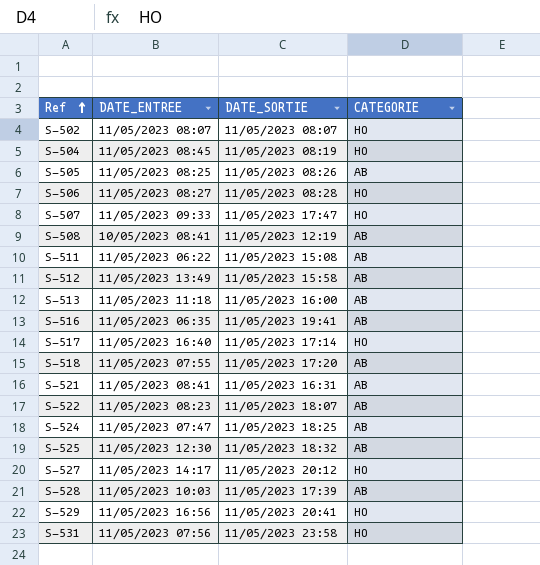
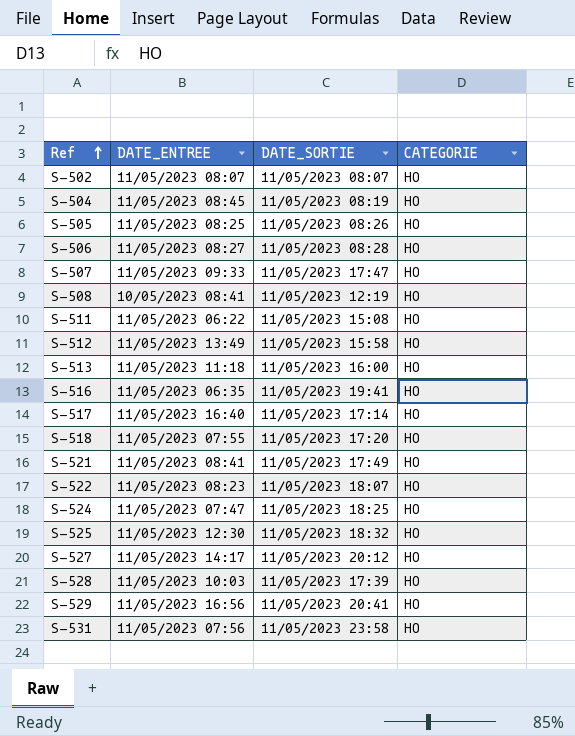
S-505 | CATEGORIE: AB -> HO
S-508 | CATEGORIE: AB -> HO
S-511 | CATEGORIE: AB -> HO
S-512 | CATEGORIE: AB -> HO
S-513 | CATEGORIE: AB -> HO
S-516 | CATEGORIE: AB -> HO
S-518 | CATEGORIE: AB -> HO
S-521 | DATE_SORTIE: 11/05/2023 16:31 -> 11/05/2023 17:49
S-521 | CATEGORIE: AB -> HO
S-522 | CATEGORIE: AB -> HO
S-524 | CATEGORIE: AB -> HO
S-525 | CATEGORIE: AB -> HO
S-528 | CATEGORIE: AB -> HO

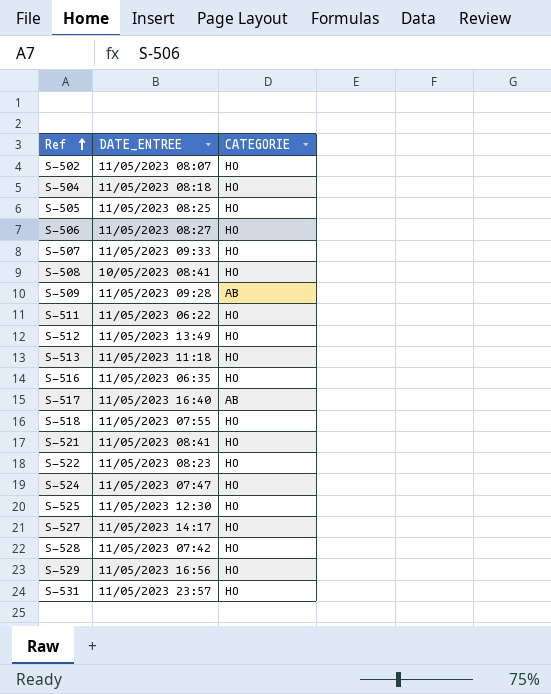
column DATE_SORTIE | position: 3 -> none
S-504 | DATE_ENTREE: 11/05/2023 08:45 -> 11/05/2023 08:18
row S-509: none -> 11/05/2023 09:28 | AB
S-517 | CATEGORIE: HO -> AB
S-528 | DATE_ENTREE: 11/05/2023 10:03 -> 11/05/2023 07:42
S-531 | DATE_ENTREE: 11/05/2023 07:56 -> 11/05/2023 23:57

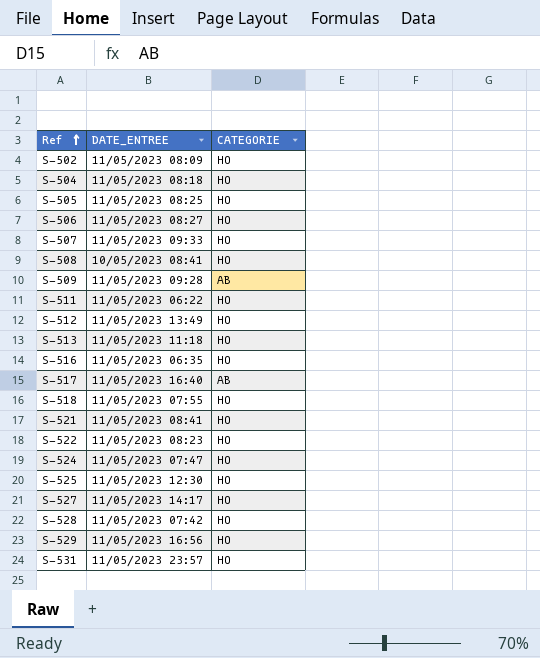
S-502 | DATE_ENTREE: 11/05/2023 08:07 -> 11/05/2023 08:09

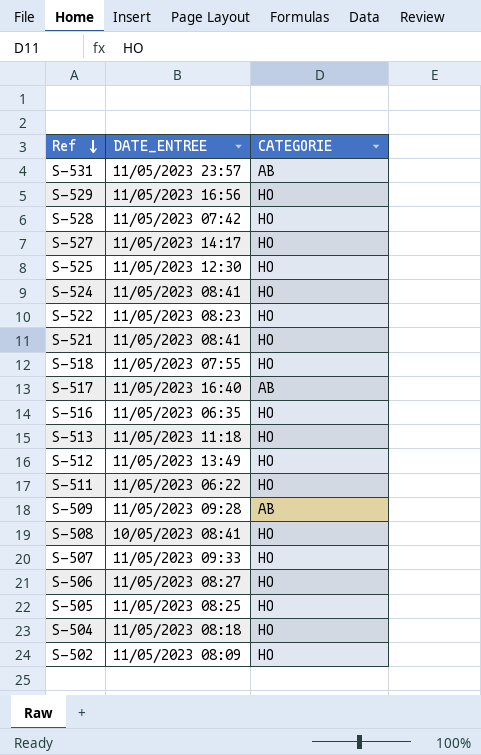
row order: Ref ascending -> Ref descending
S-531 | CATEGORIE: HO -> AB
S-524 | DATE_ENTREE: 11/05/2023 07:47 -> 11/05/2023 08:41

